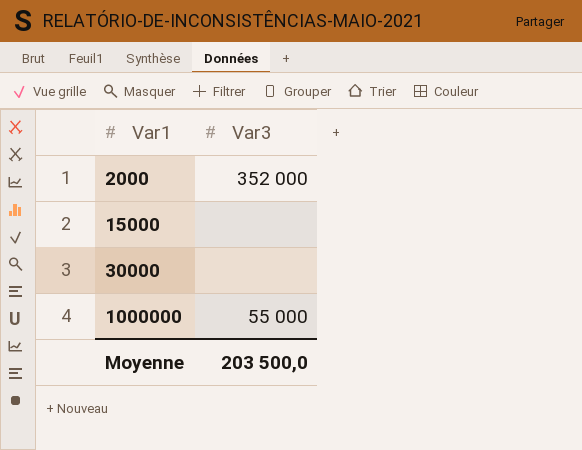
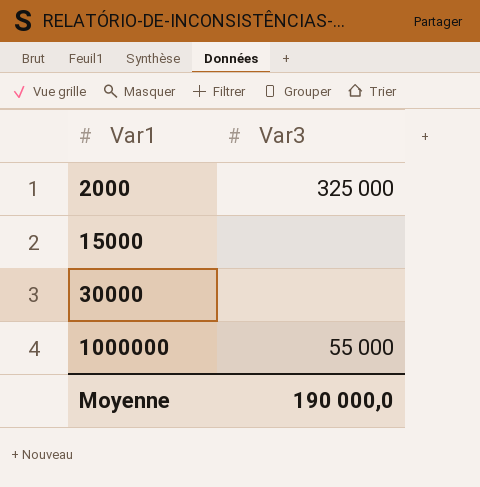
2000 | Var3: 352 000 -> 325 000
Moyenne | Var3: 203 500,0 -> 190 000,0

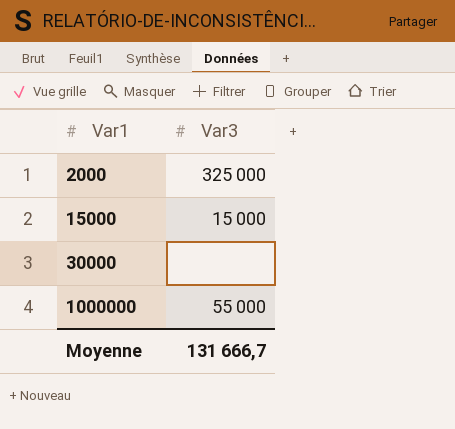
15000 | Var3: none -> 15 000
Moyenne | Var3: 190 000,0 -> 131 666,7

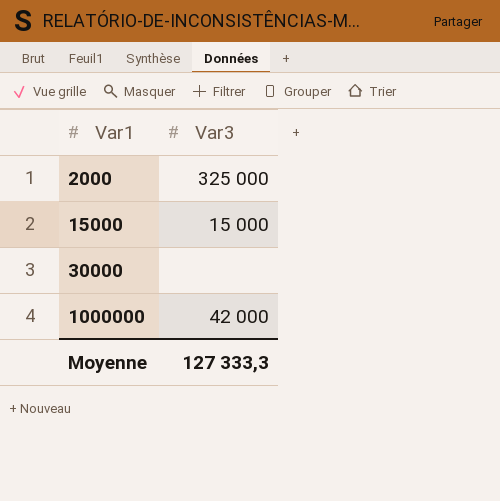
1000000 | Var3: 55 000 -> 42 000
Moyenne | Var3: 131 666,7 -> 127 333,3

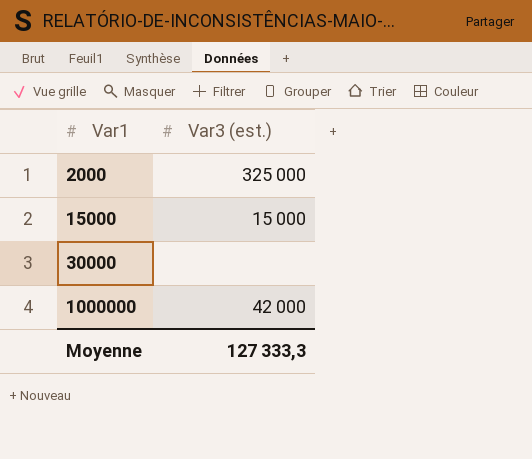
column name: Var3 -> Var3 (est.)

